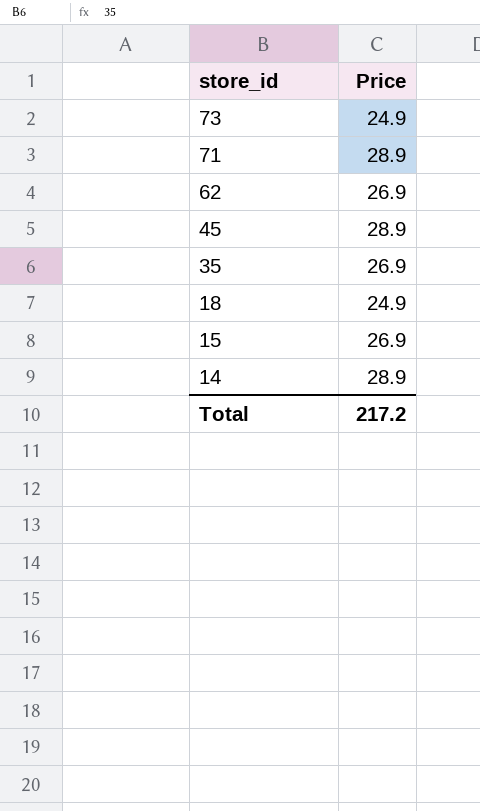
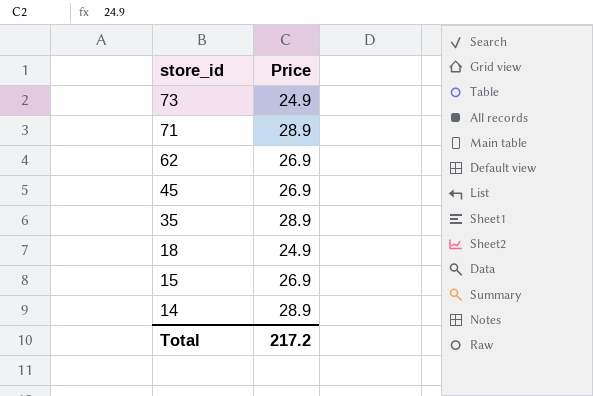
45 | Price: 28.9 -> 26.9
35 | Price: 26.9 -> 28.9

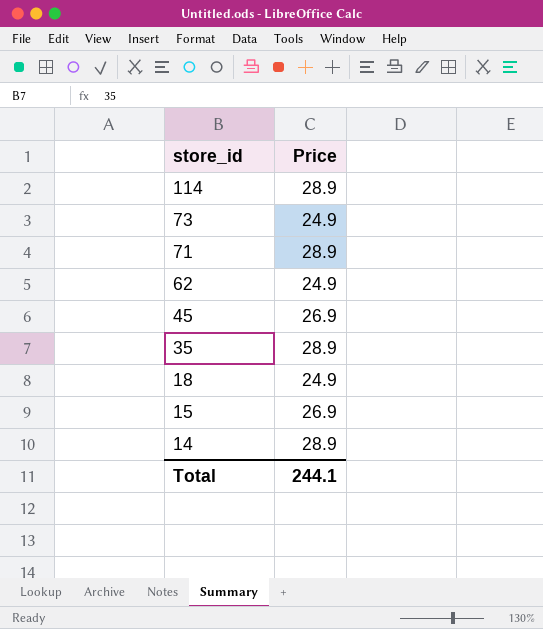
row 114: none -> 28.9
62 | Price: 26.9 -> 24.9
Total | Price: 217.2 -> 244.1

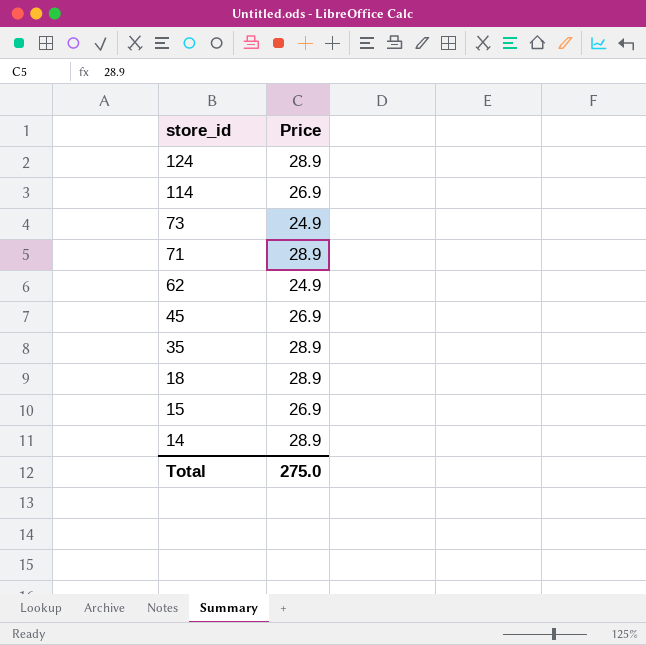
row 124: none -> 28.9
114 | Price: 28.9 -> 26.9
18 | Price: 24.9 -> 28.9
Total | Price: 244.1 -> 275.0

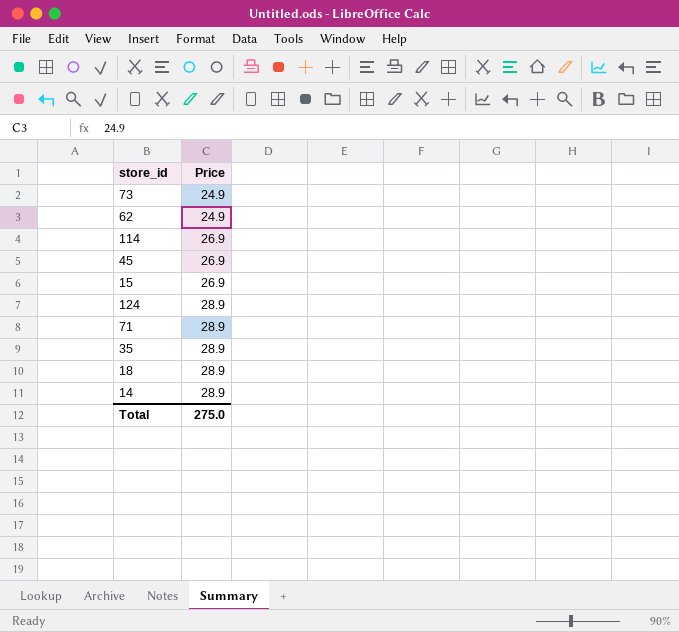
row order: store_id descending -> Price ascending

